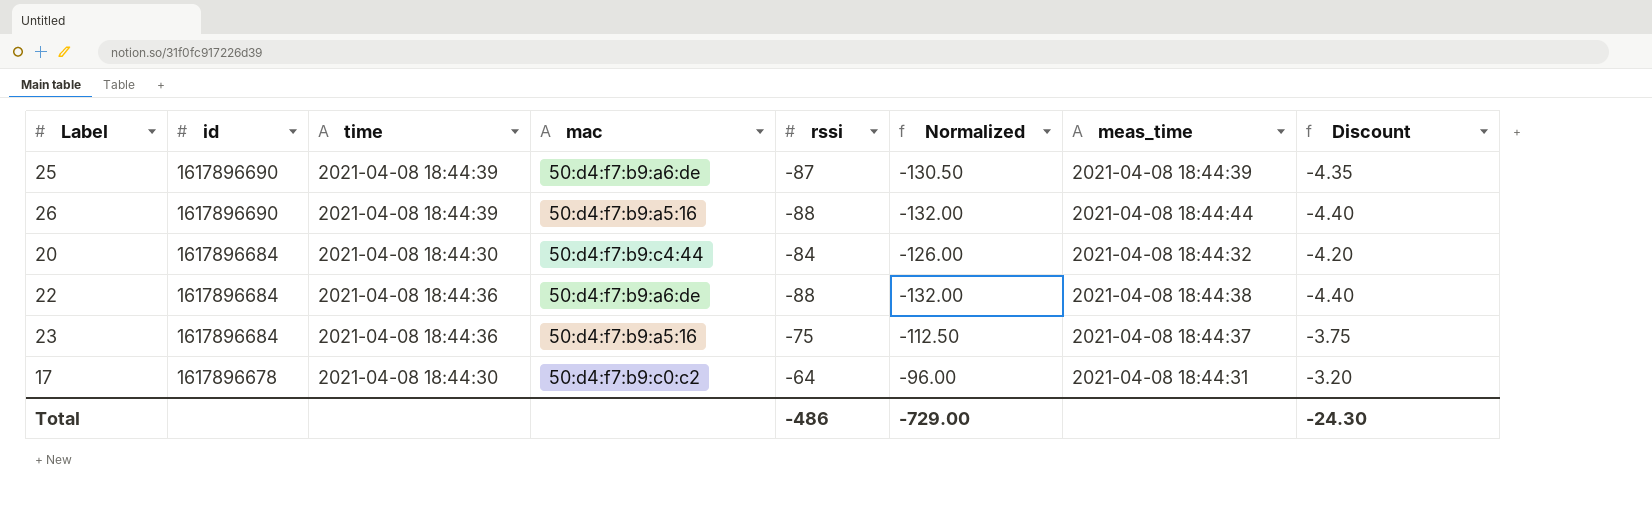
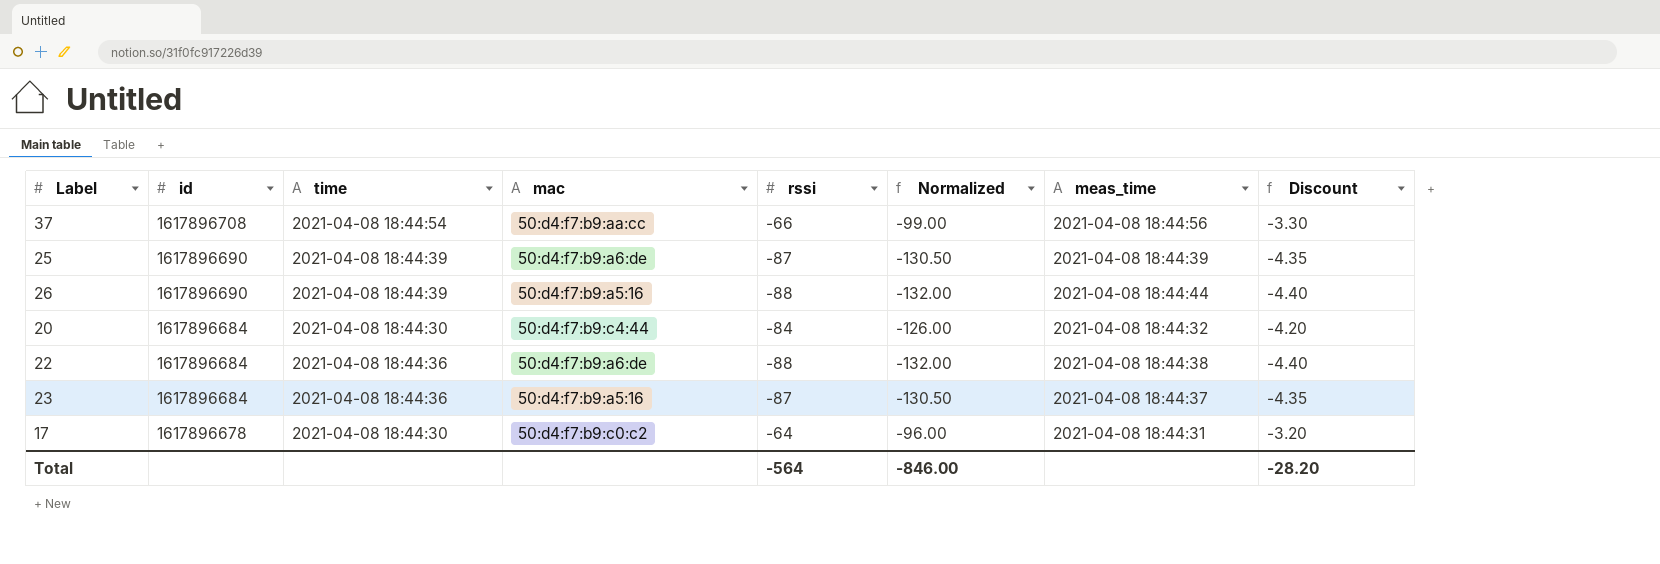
row 37: none -> 1617896708 | 2021-04-08 18:44:54 | 50:d4:f7:b9:aa:cc | -66 | -99.00 | 2021-04-08 18:44:56 | -3.30
23 | rssi: -75 -> -87
23 | Normalized: -112.50 -> -130.50
23 | Discount: -3.75 -> -4.35
Total | rssi: -486 -> -564
Total | Normalized: -729.00 -> -846.00
Total | Discount: -24.30 -> -28.20

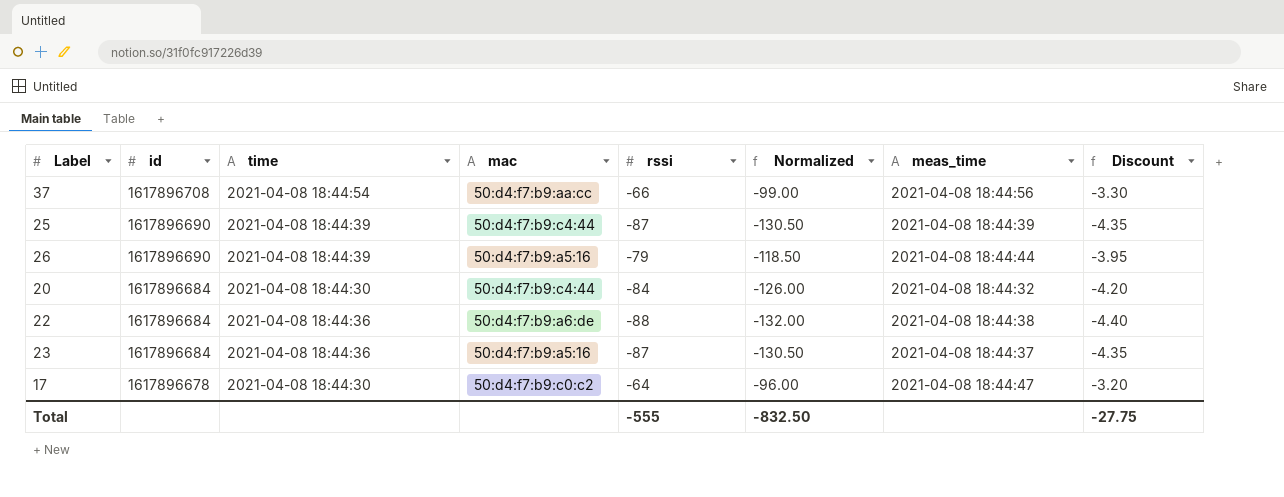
25 | mac: 50:d4:f7:b9:a6:de -> 50:d4:f7:b9:c4:44
26 | rssi: -88 -> -79
26 | Normalized: -132.00 -> -118.50
26 | Discount: -4.40 -> -3.95
17 | meas_time: 2021-04-08 18:44:31 -> 2021-04-08 18:44:47
Total | rssi: -564 -> -555
Total | Normalized: -846.00 -> -832.50
Total | Discount: -28.20 -> -27.75

